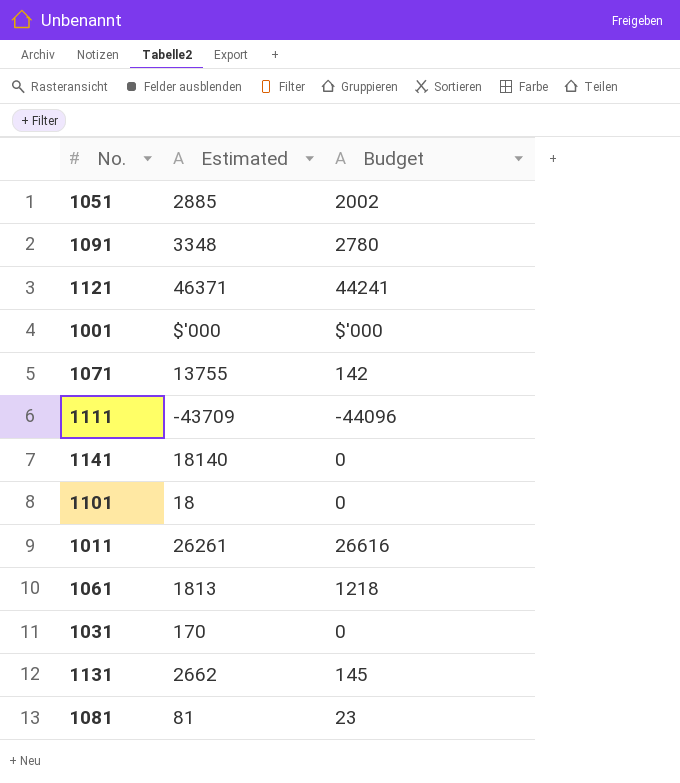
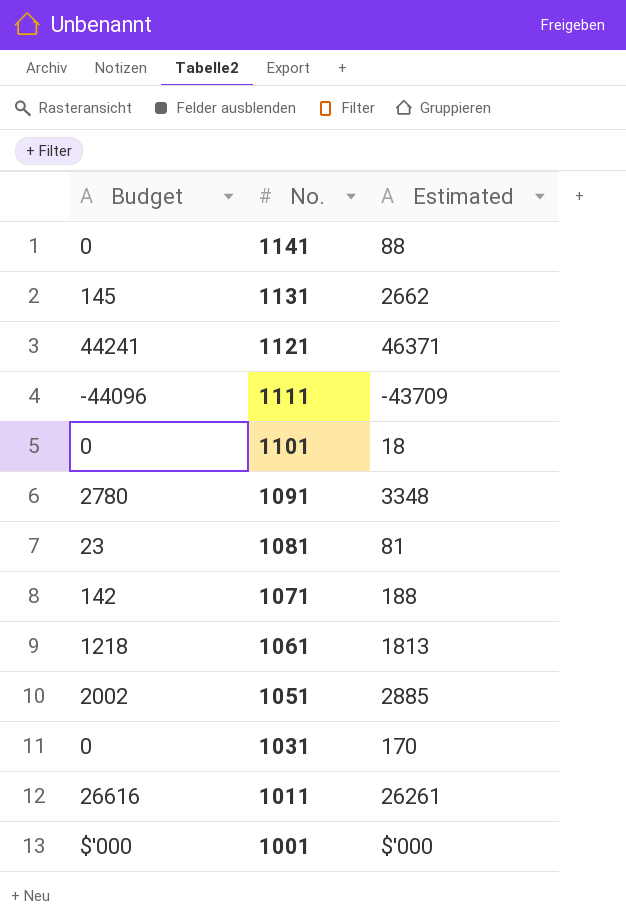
row order: none -> No. descending
column Budget | position: 3 -> 1
1141 | Estimated: 18140 -> 88
1071 | Estimated: 13755 -> 188

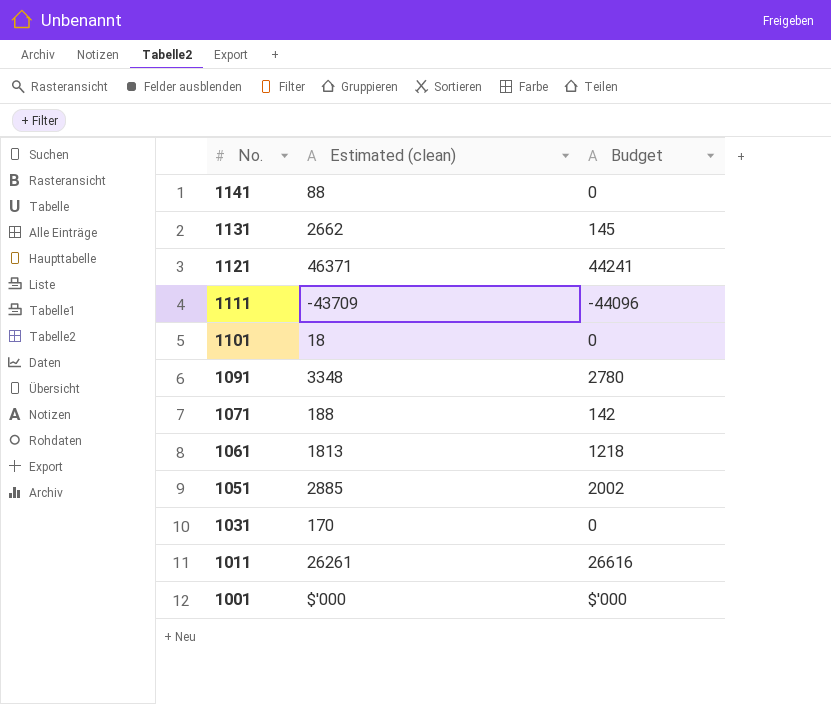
column name: Estimated -> Estimated (clean)
column Budget | position: 1 -> 3
row 1081: 23 | 81 -> none

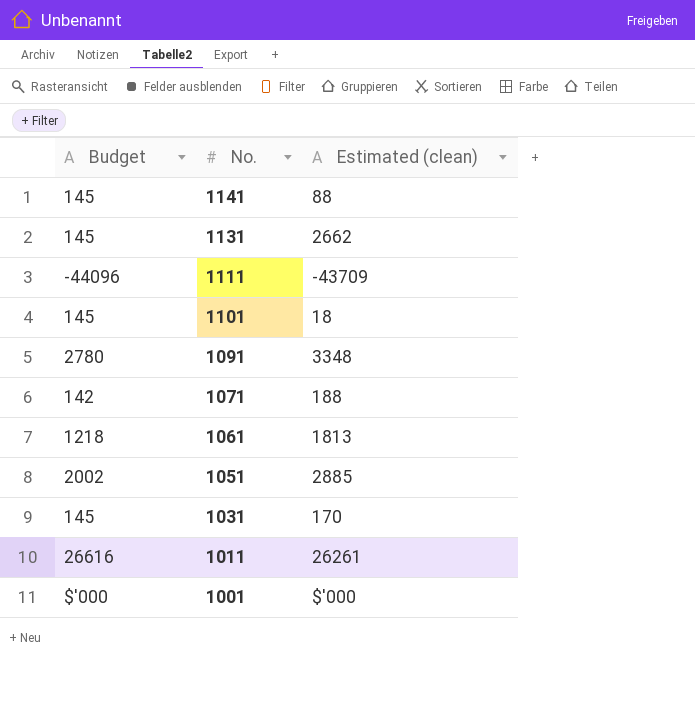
column Budget | position: 3 -> 1
row 1121: 46371 | 44241 -> none
1141 | Budget: 0 -> 145
1101 | Budget: 0 -> 145
1031 | Budget: 0 -> 145

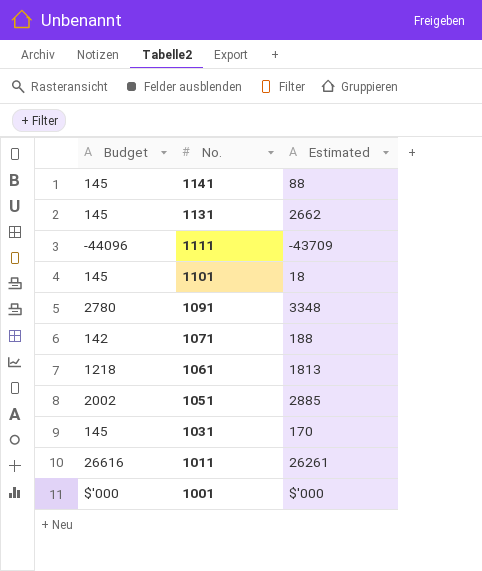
column name: Estimated (clean) -> Estimated

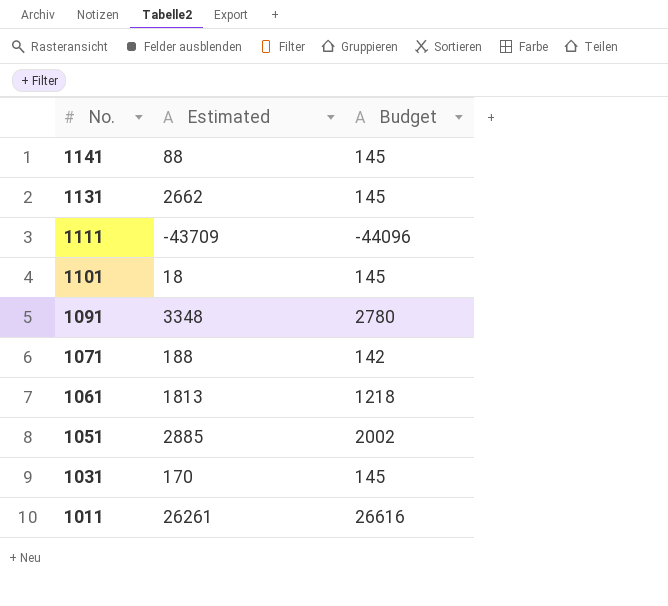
column Budget | position: 1 -> 3
row 1001: $'000 | $'000 -> none

